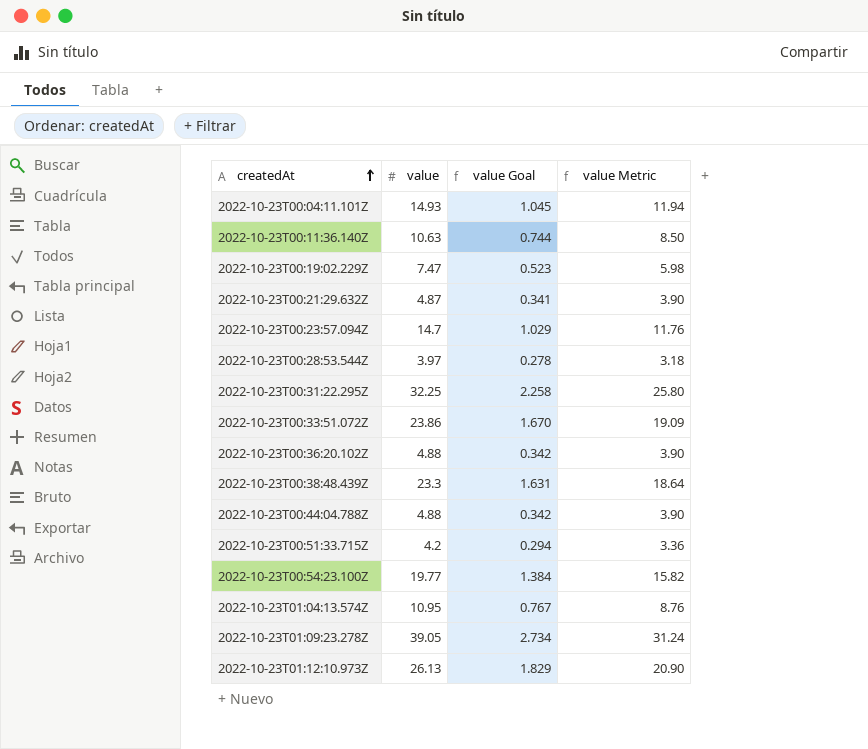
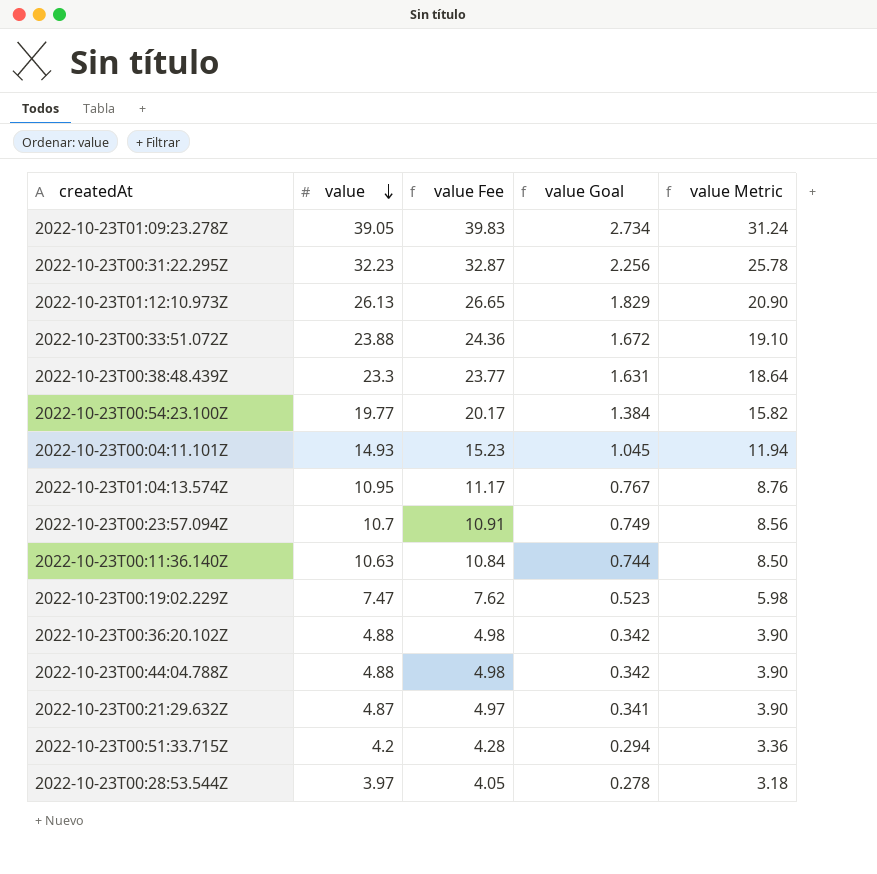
row order: createdAt ascending -> value descending
column value Fee | formula: none -> [value] * 1.02
2022-10-23T00:31:22.295Z | value: 32.25 -> 32.23
2022-10-23T00:31:22.295Z | value Goal: 2.258 -> 2.256
2022-10-23T00:31:22.295Z | value Metric: 25.80 -> 25.78
2022-10-23T00:33:51.072Z | value: 23.86 -> 23.88
2022-10-23T00:33:51.072Z | value Goal: 1.670 -> 1.672
2022-10-23T00:33:51.072Z | value Metric: 19.09 -> 19.10
2022-10-23T00:23:57.094Z | value: 14.7 -> 10.7
2022-10-23T00:23:57.094Z | value Goal: 1.029 -> 0.749
2022-10-23T00:23:57.094Z | value Metric: 11.76 -> 8.56

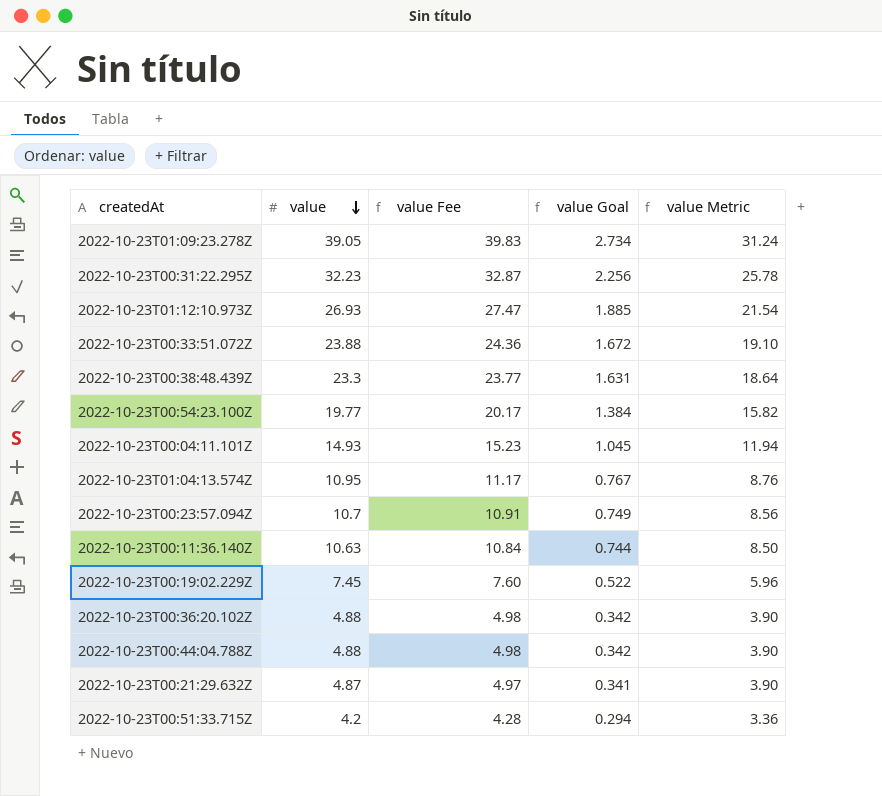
row 2022-10-23T00:28:53.544Z: 3.97 | 4.05 | 0.278 | 3.18 -> none
2022-10-23T01:12:10.973Z | value: 26.13 -> 26.93
2022-10-23T01:12:10.973Z | value Fee: 26.65 -> 27.47
2022-10-23T01:12:10.973Z | value Goal: 1.829 -> 1.885
2022-10-23T01:12:10.973Z | value Metric: 20.90 -> 21.54
2022-10-23T00:19:02.229Z | value: 7.47 -> 7.45
2022-10-23T00:19:02.229Z | value Fee: 7.62 -> 7.60
2022-10-23T00:19:02.229Z | value Goal: 0.523 -> 0.522
2022-10-23T00:19:02.229Z | value Metric: 5.98 -> 5.96

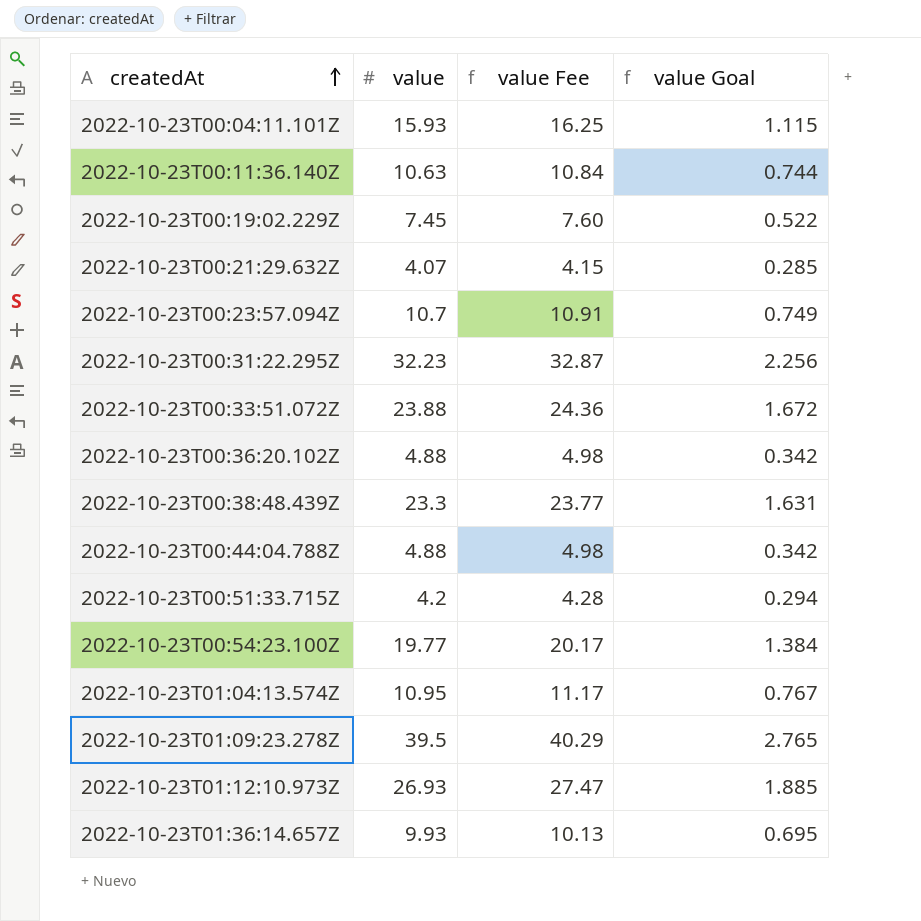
row order: value descending -> createdAt ascending
column value Metric | formula: [value] * 0.8 -> none
2022-10-23T00:04:11.101Z | value: 14.93 -> 15.93
2022-10-23T00:04:11.101Z | value Fee: 15.23 -> 16.25
2022-10-23T00:04:11.101Z | value Goal: 1.045 -> 1.115
2022-10-23T00:21:29.632Z | value: 4.87 -> 4.07
2022-10-23T00:21:29.632Z | value Fee: 4.97 -> 4.15
2022-10-23T00:21:29.632Z | value Goal: 0.341 -> 0.285
2022-10-23T01:09:23.278Z | value: 39.05 -> 39.5
2022-10-23T01:09:23.278Z | value Fee: 39.83 -> 40.29
2022-10-23T01:09:23.278Z | value Goal: 2.734 -> 2.765
row 2022-10-23T01:36:14.657Z: none -> 9.93 | 10.13 | 0.695

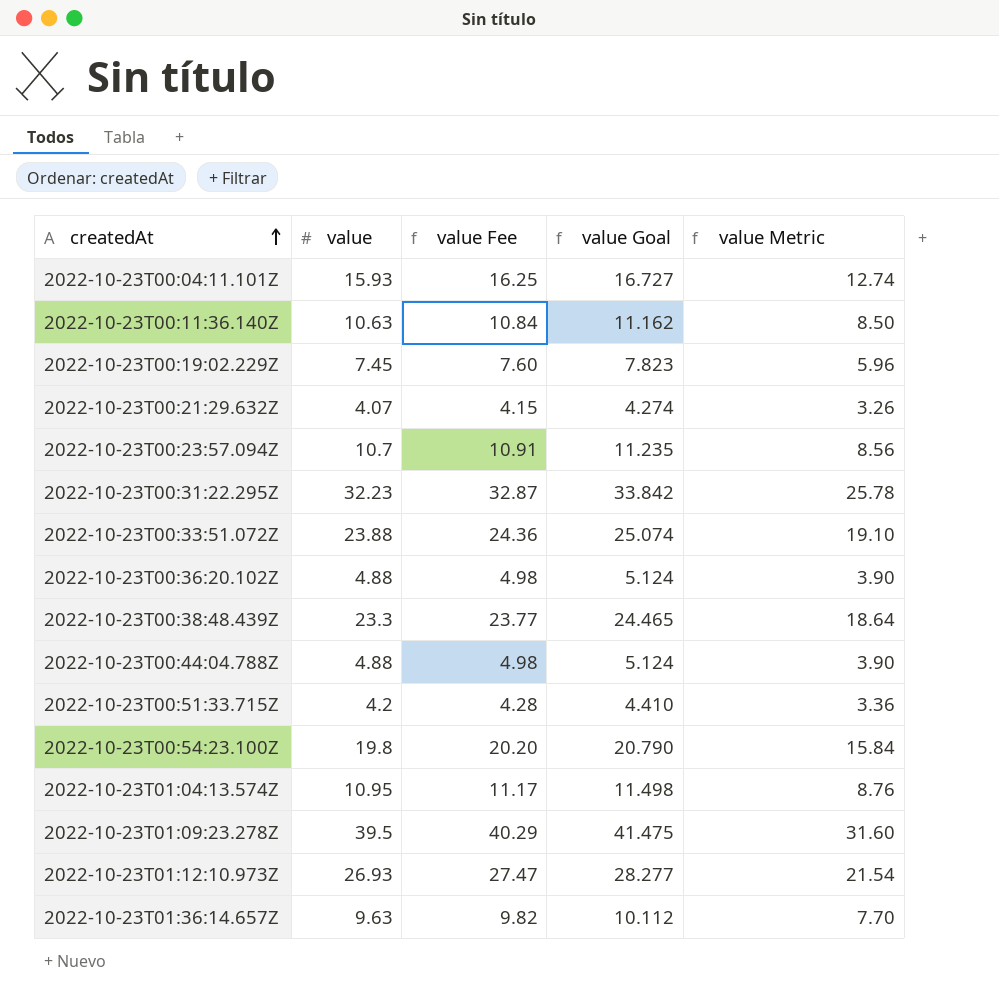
column value Goal | formula: [value] * 0.07 -> [value] * 1.05
column value Metric | formula: none -> [value] * 0.8
2022-10-23T00:54:23.100Z | value: 19.77 -> 19.8
2022-10-23T00:54:23.100Z | value Fee: 20.17 -> 20.20
2022-10-23T01:36:14.657Z | value: 9.93 -> 9.63
2022-10-23T01:36:14.657Z | value Fee: 10.13 -> 9.82

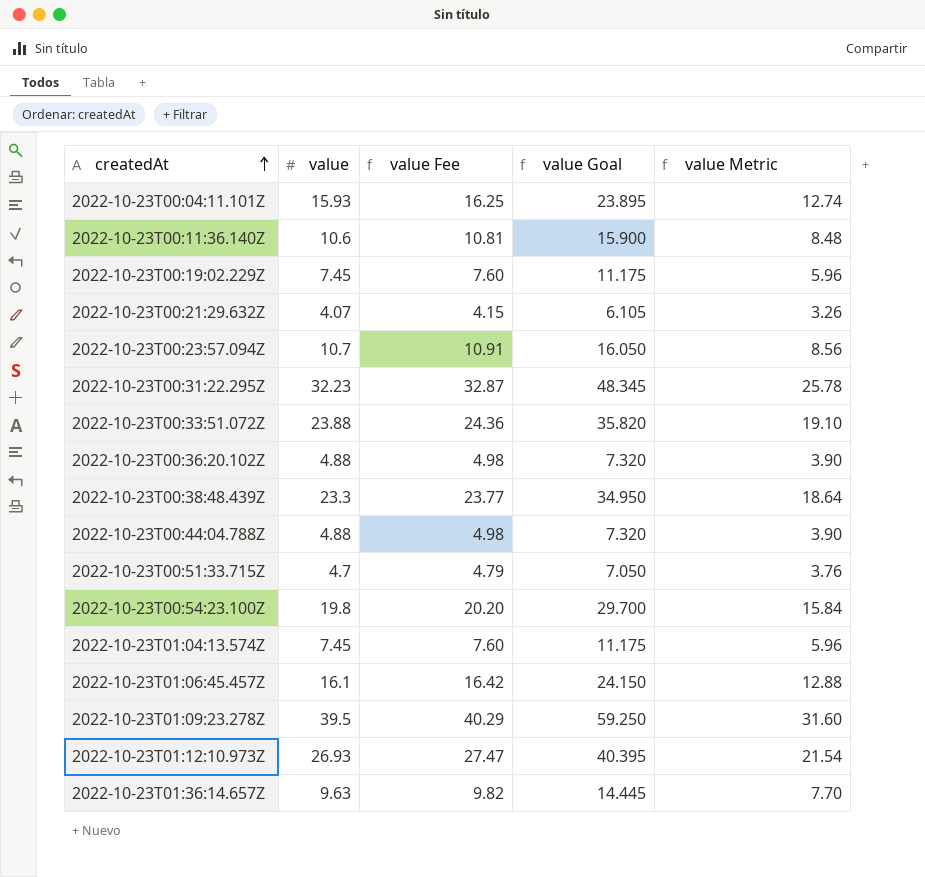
column value Goal | formula: [value] * 1.05 -> [value] * 1.5
2022-10-23T00:11:36.140Z | value: 10.63 -> 10.6
2022-10-23T00:11:36.140Z | value Fee: 10.84 -> 10.81
2022-10-23T00:11:36.140Z | value Metric: 8.50 -> 8.48
2022-10-23T00:51:33.715Z | value: 4.2 -> 4.7
2022-10-23T00:51:33.715Z | value Fee: 4.28 -> 4.79
2022-10-23T00:51:33.715Z | value Metric: 3.36 -> 3.76
2022-10-23T01:04:13.574Z | value: 10.95 -> 7.45
2022-10-23T01:04:13.574Z | value Fee: 11.17 -> 7.60
2022-10-23T01:04:13.574Z | value Metric: 8.76 -> 5.96
row 2022-10-23T01:06:45.457Z: none -> 16.1 | 16.42 | 24.150 | 12.88

